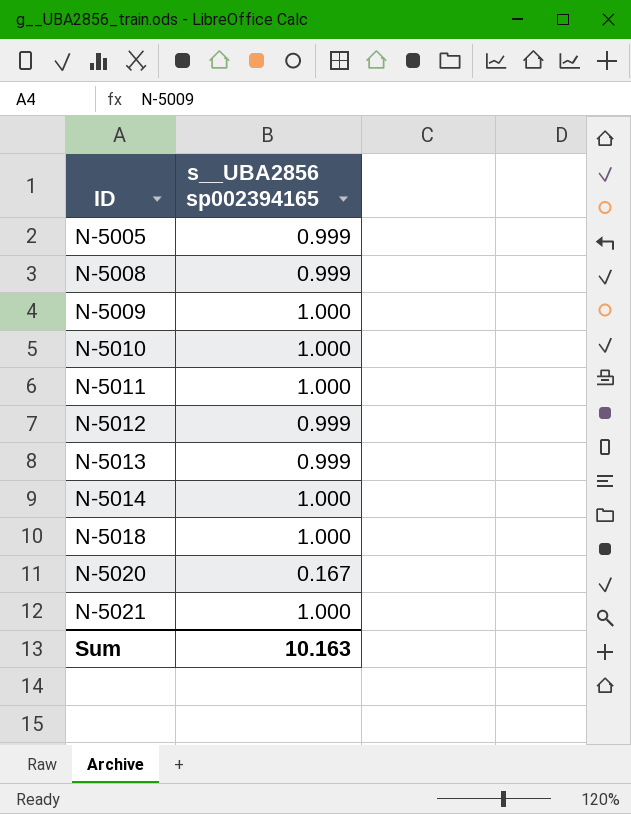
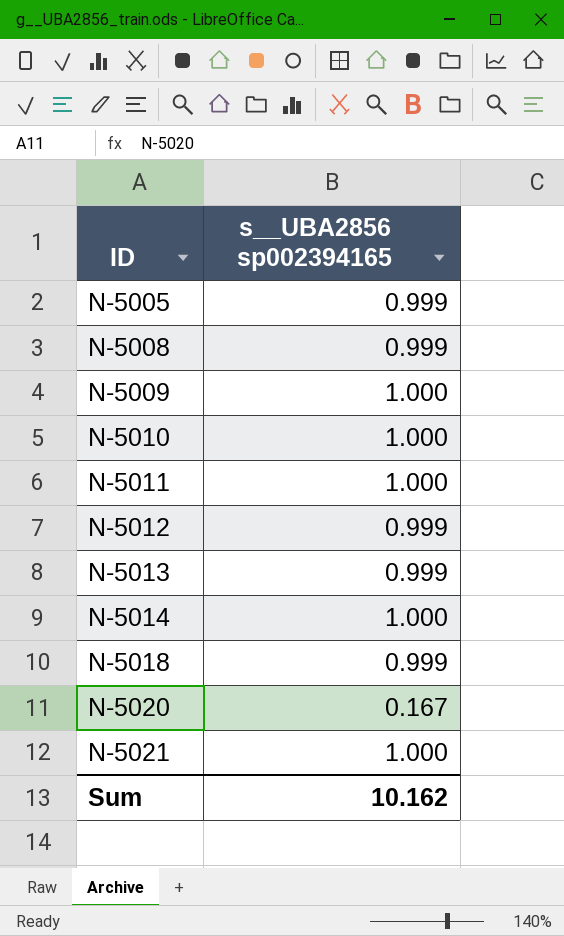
N-5018 | s__UBA2856 sp002394165: 1.000 -> 0.999
Sum | s__UBA2856 sp002394165: 10.163 -> 10.162

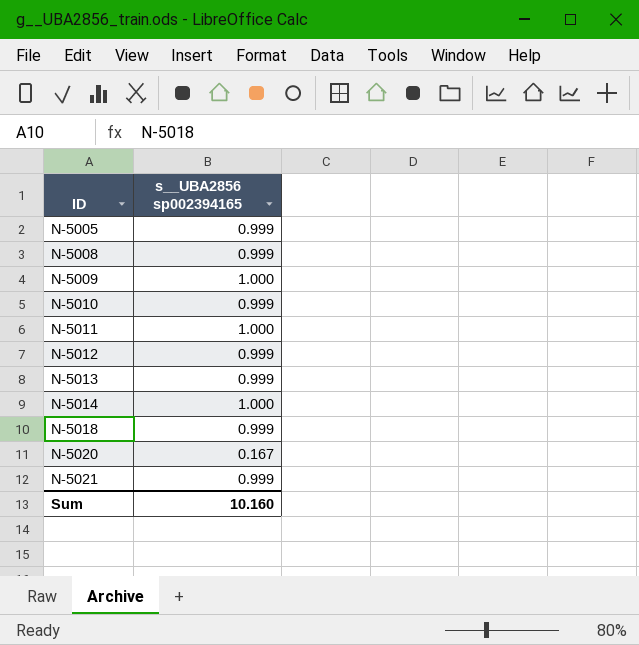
N-5010 | s__UBA2856 sp002394165: 1.000 -> 0.999
N-5021 | s__UBA2856 sp002394165: 1.000 -> 0.999
Sum | s__UBA2856 sp002394165: 10.162 -> 10.160

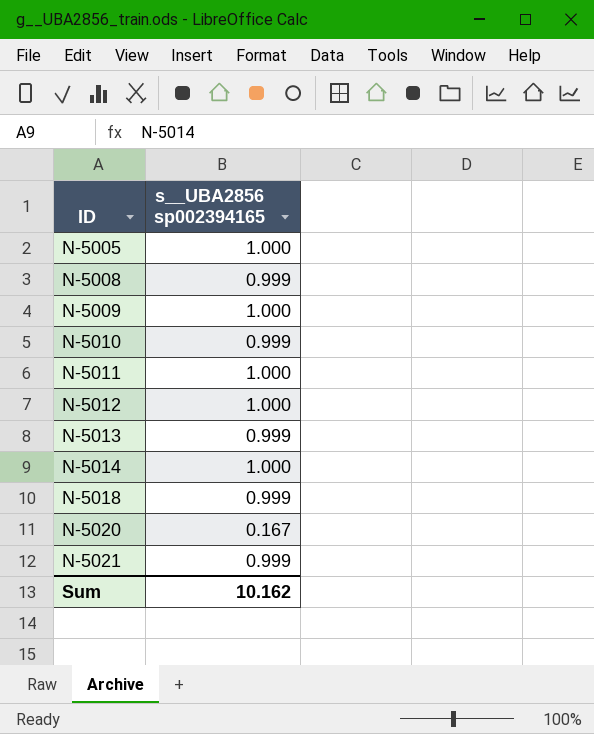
N-5005 | s__UBA2856 sp002394165: 0.999 -> 1.000
N-5012 | s__UBA2856 sp002394165: 0.999 -> 1.000
Sum | s__UBA2856 sp002394165: 10.160 -> 10.162

